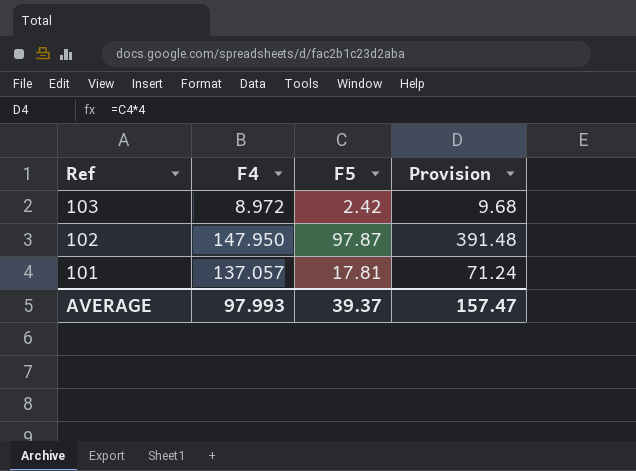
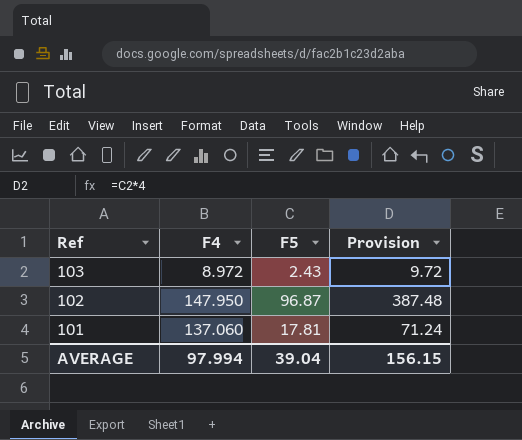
103 | F5: 2.42 -> 2.43
103 | Provision: 9.68 -> 9.72
102 | F5: 97.87 -> 96.87
102 | Provision: 391.48 -> 387.48
101 | F4: 137.057 -> 137.060
AVERAGE | F4: 97.993 -> 97.994
AVERAGE | F5: 39.37 -> 39.04
AVERAGE | Provision: 157.47 -> 156.15

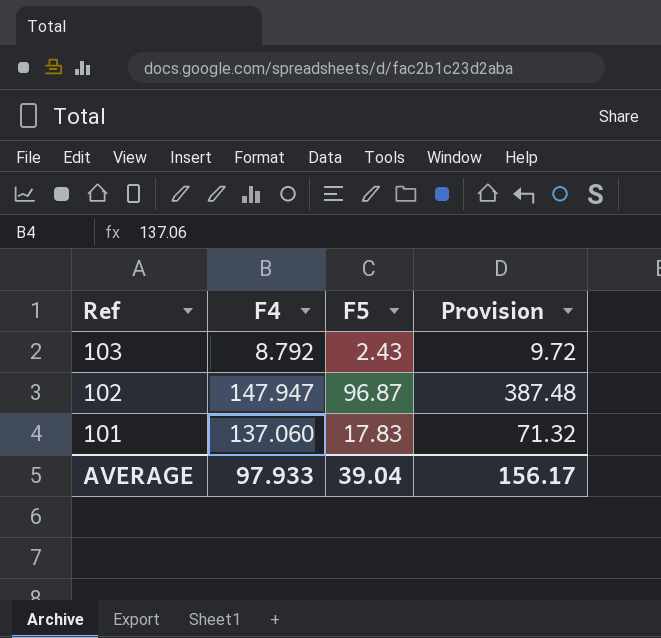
103 | F4: 8.972 -> 8.792
102 | F4: 147.950 -> 147.947
101 | F5: 17.81 -> 17.83
101 | Provision: 71.24 -> 71.32
AVERAGE | F4: 97.994 -> 97.933
AVERAGE | Provision: 156.15 -> 156.17

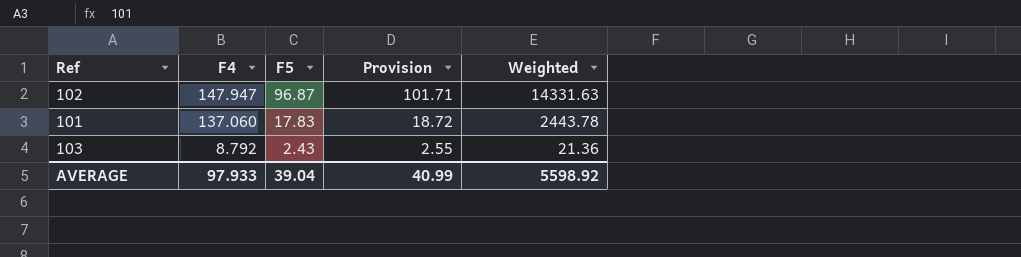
row order: Ref descending -> F4 descending
column Provision | formula: [F5] * 4 -> [F5] * 1.05
column Weighted | formula: none -> [F4] * [F5]
AVERAGE | Provision: 156.17 -> 40.99

